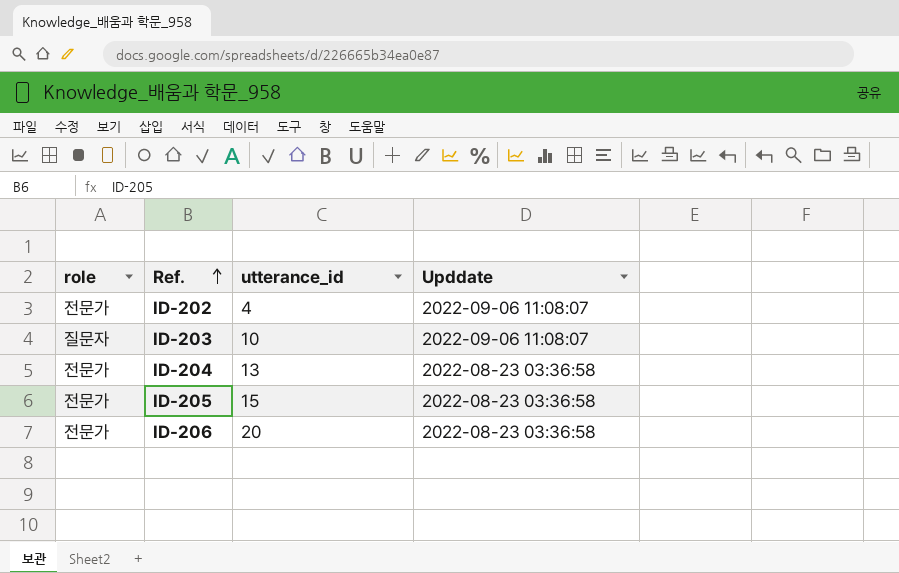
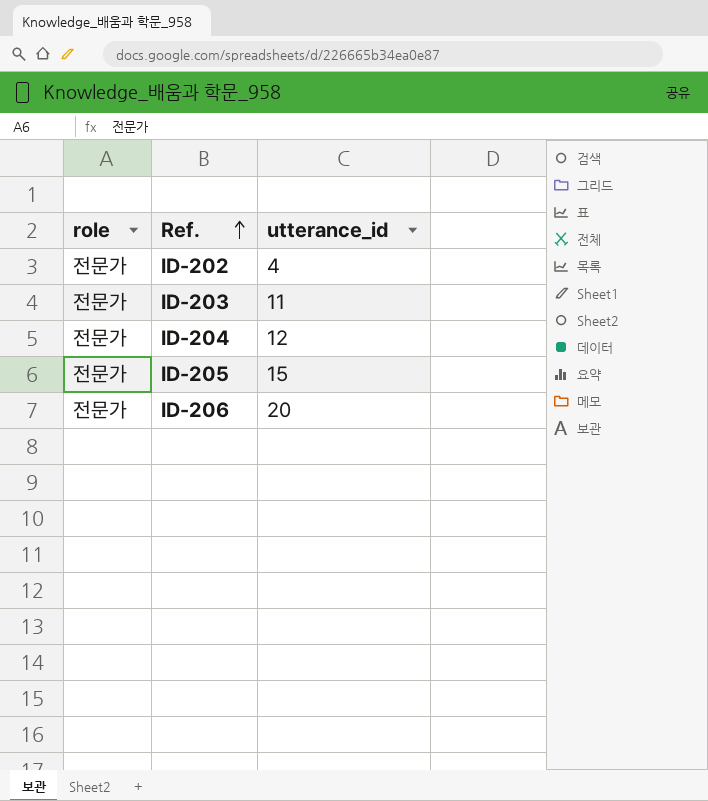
column Upddate | position: 4 -> none
ID-203 | role: 질문자 -> 전문가
ID-203 | utterance_id: 10 -> 11
ID-204 | utterance_id: 13 -> 12

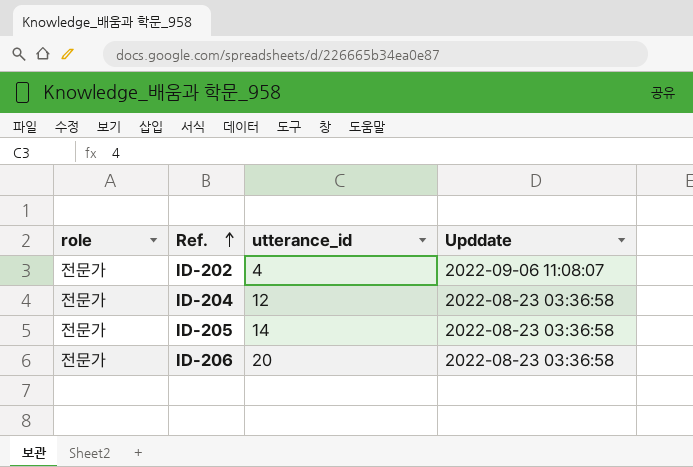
column Upddate | position: none -> 4
row ID-203: 전문가 | 11 -> none
ID-205 | utterance_id: 15 -> 14

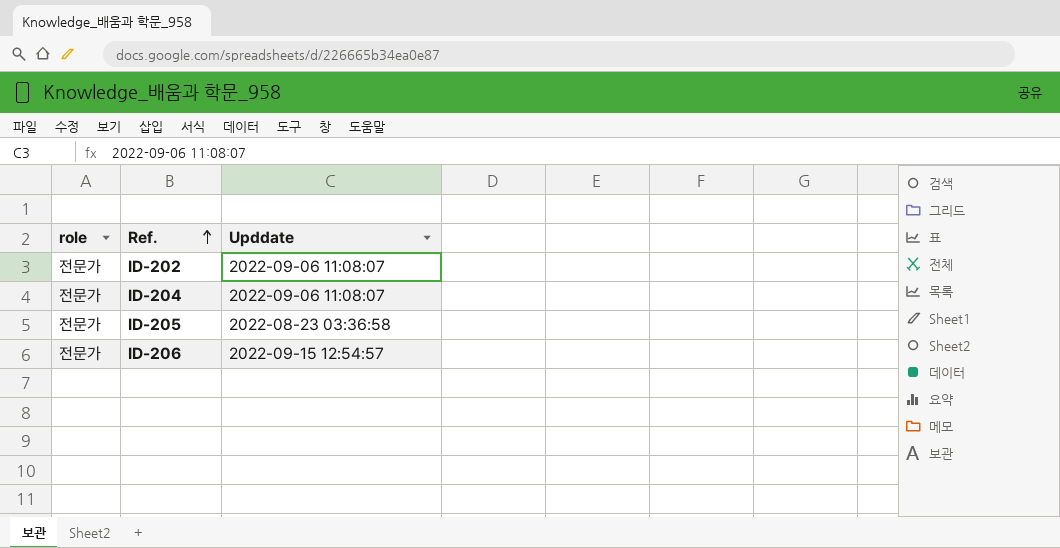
column utterance_id | position: 3 -> none
ID-204 | Upddate: 2022-08-23 03:36:58 -> 2022-09-06 11:08:07
ID-206 | Upddate: 2022-08-23 03:36:58 -> 2022-09-15 12:54:57

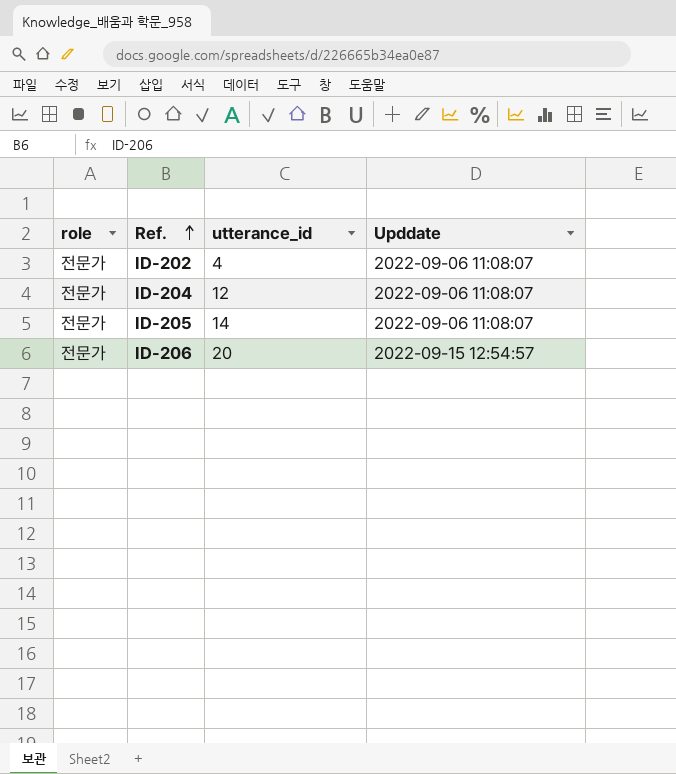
column utterance_id | position: none -> 3
ID-205 | Upddate: 2022-08-23 03:36:58 -> 2022-09-06 11:08:07

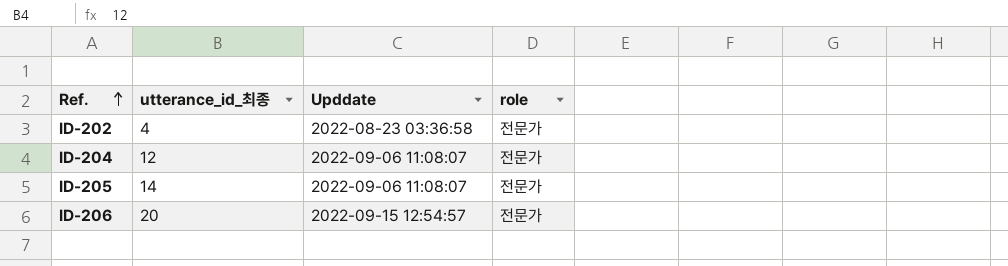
column name: utterance_id -> utterance_id_최종
column role | position: 1 -> 4
ID-202 | Upddate: 2022-09-06 11:08:07 -> 2022-08-23 03:36:58

